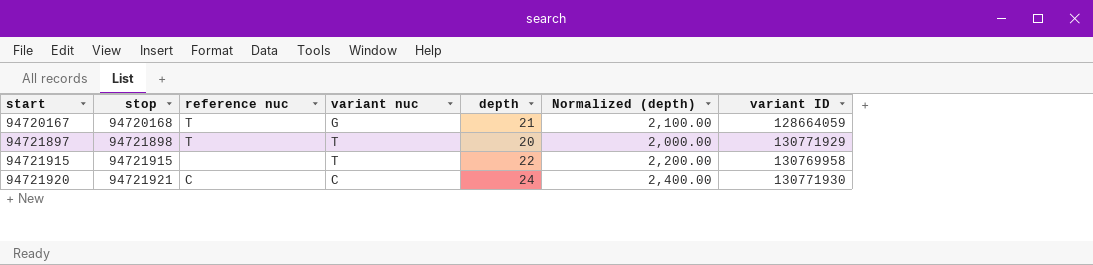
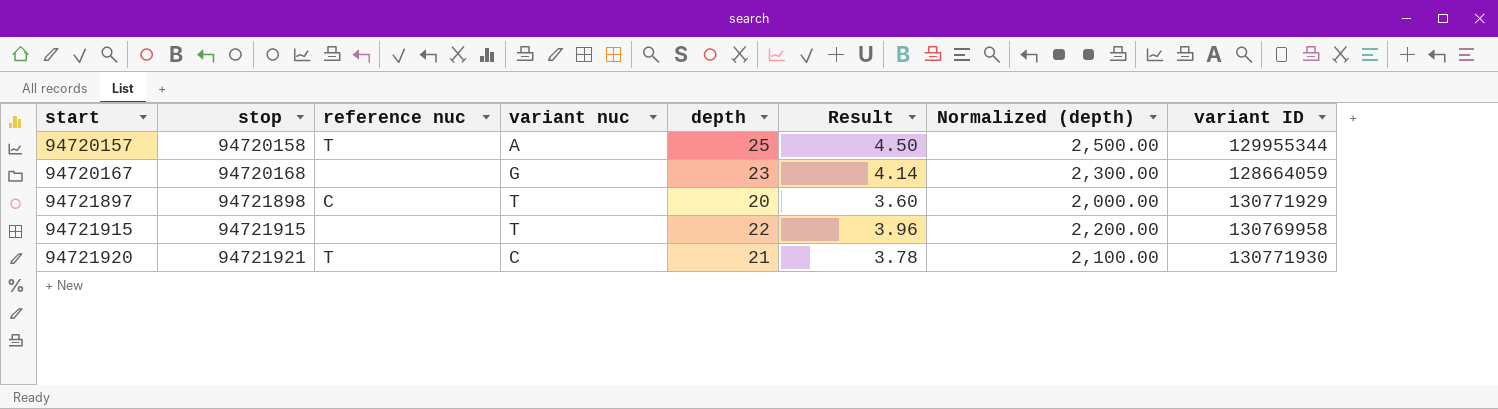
column Result | formula: none -> [depth] * 0.18
row 94720157: none -> 94720158 | T | A | 25 | 4.50 | 2,500.00 | 129955344
94720167 | reference nuc: T -> none
94720167 | depth: 21 -> 23
94720167 | Normalized (depth): 2,100.00 -> 2,300.00
94721897 | reference nuc: T -> C
94721920 | reference nuc: C -> T
94721920 | depth: 24 -> 21
94721920 | Normalized (depth): 2,400.00 -> 2,100.00

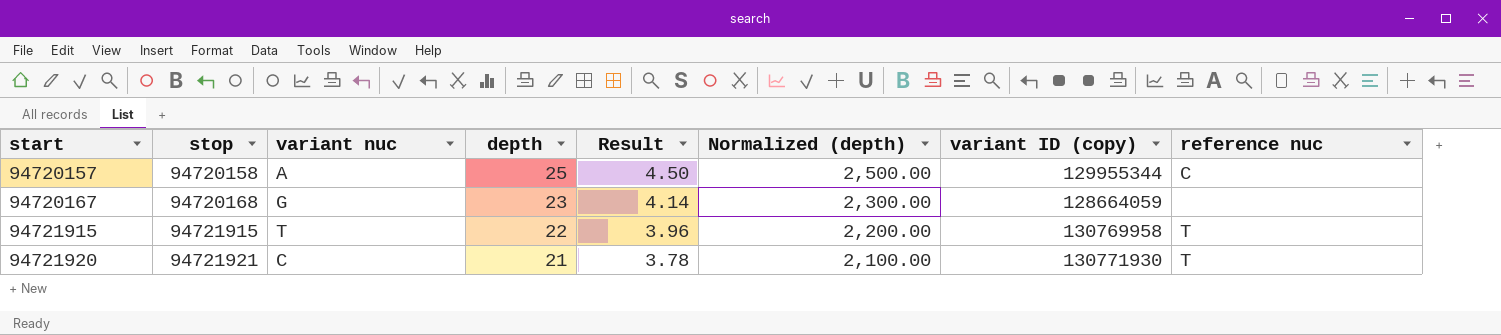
column name: variant ID -> variant ID (copy)
column reference nuc | position: 3 -> 8
row 94721897: 94721898 | C | T | 20 | 3.60 | 2,000.00 | 130771929 -> none
94720157 | reference nuc: T -> C
94721915 | reference nuc: none -> T

